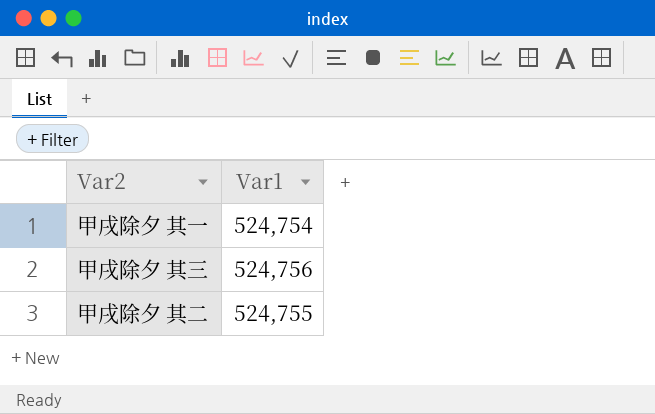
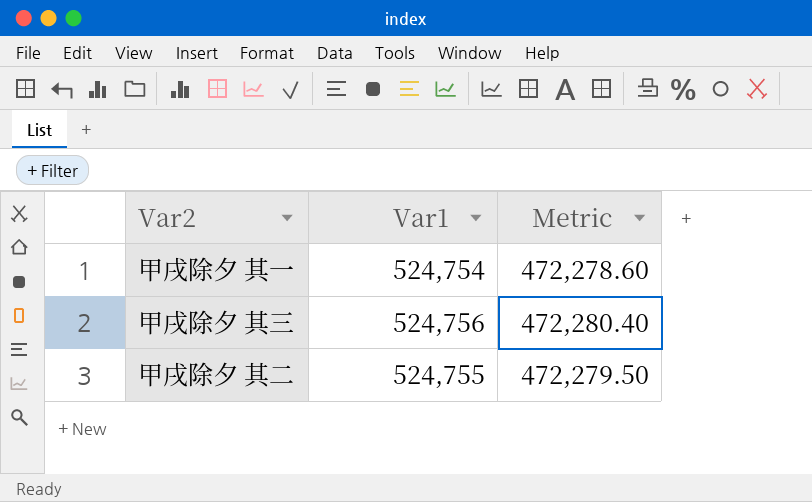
column Metric | formula: none -> [Var1] * 0.9

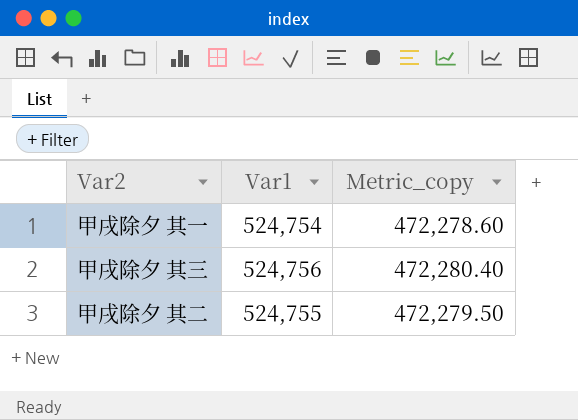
column name: Metric -> Metric_copy

